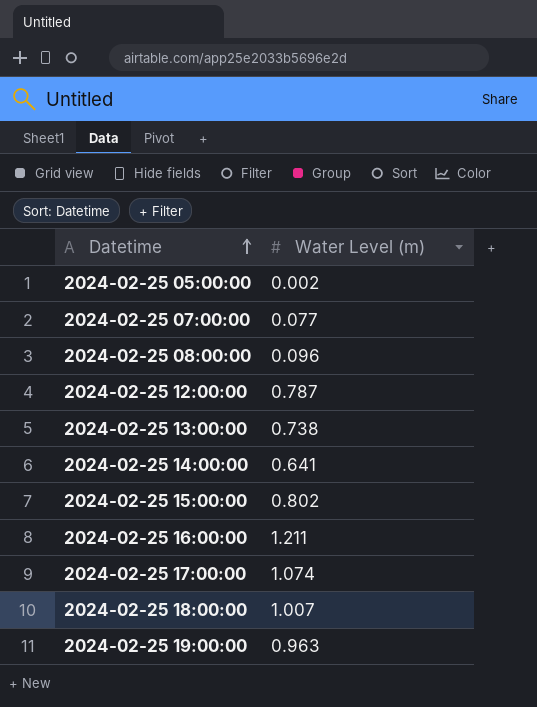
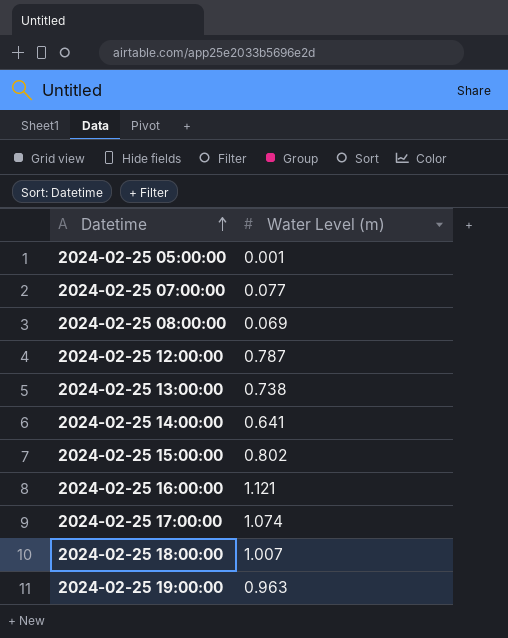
2024-02-25 05:00:00 | Water Level (m): 0.002 -> 0.001
2024-02-25 08:00:00 | Water Level (m): 0.096 -> 0.069
2024-02-25 16:00:00 | Water Level (m): 1.211 -> 1.121

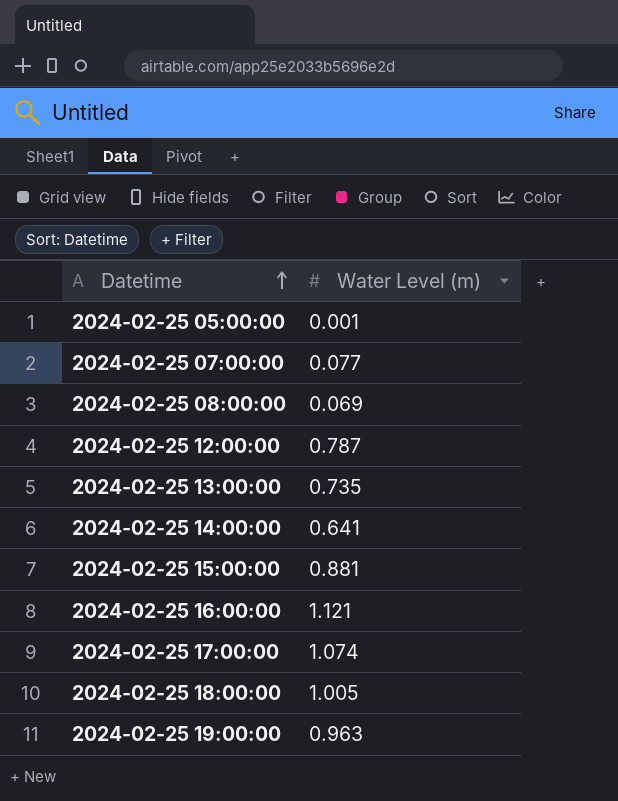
2024-02-25 13:00:00 | Water Level (m): 0.738 -> 0.735
2024-02-25 15:00:00 | Water Level (m): 0.802 -> 0.881
2024-02-25 18:00:00 | Water Level (m): 1.007 -> 1.005

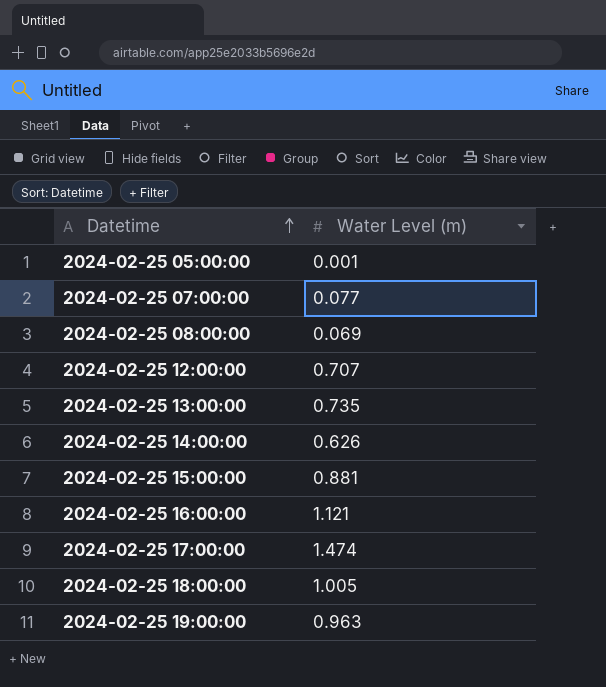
2024-02-25 12:00:00 | Water Level (m): 0.787 -> 0.707
2024-02-25 14:00:00 | Water Level (m): 0.641 -> 0.626
2024-02-25 17:00:00 | Water Level (m): 1.074 -> 1.474

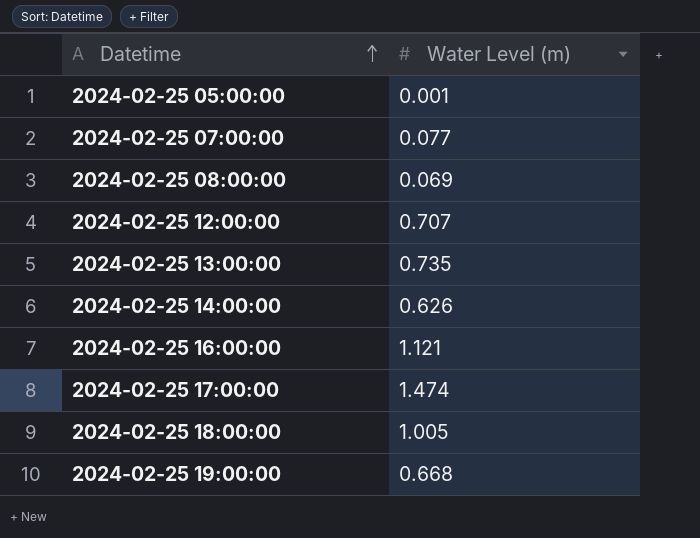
row 2024-02-25 15:00:00: 0.881 -> none
2024-02-25 19:00:00 | Water Level (m): 0.963 -> 0.668

